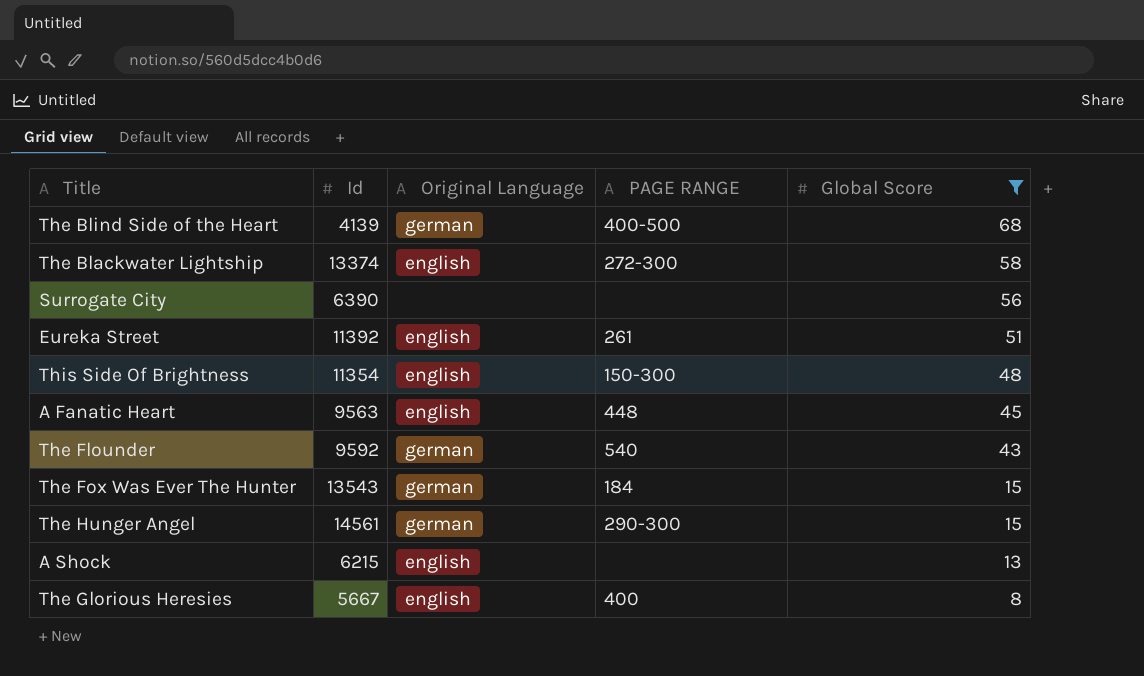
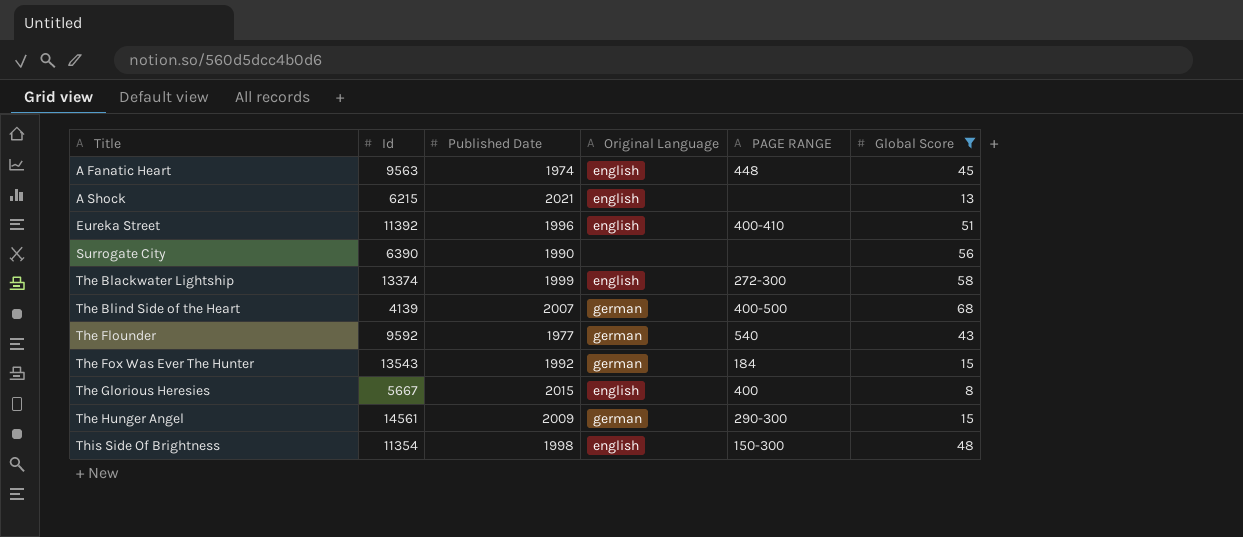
row order: Global Score descending -> Title ascending
column Published Date | position: none -> 3
Eureka Street | PAGE RANGE: 261 -> 400-410

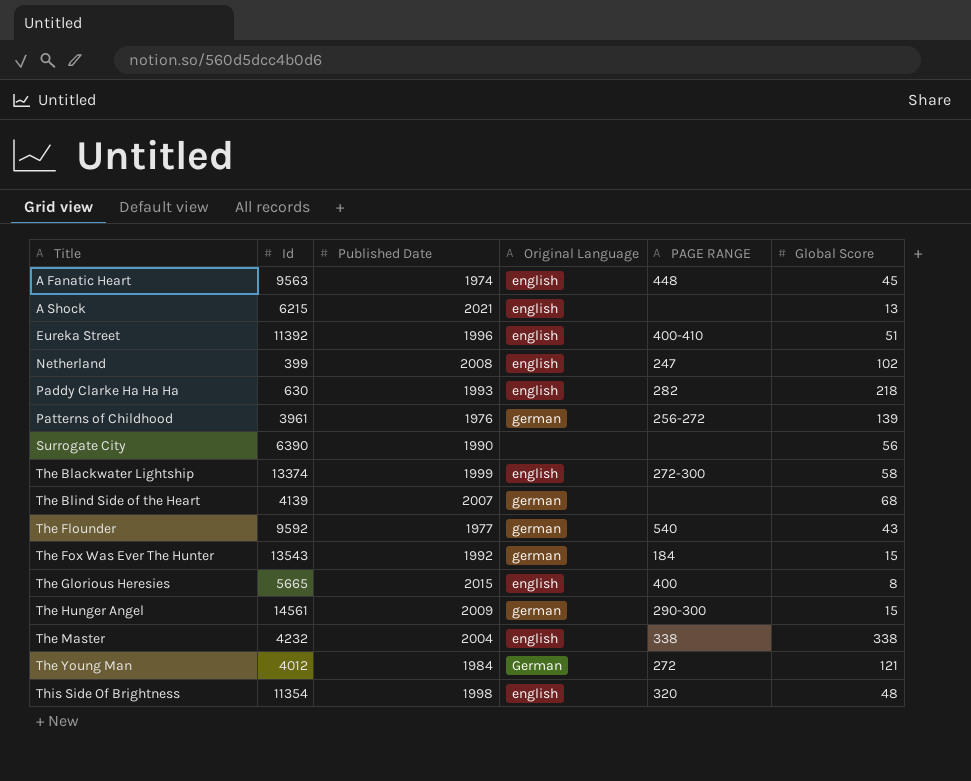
filter: Global Score <= 68 -> none
The Blind Side of the Heart | PAGE RANGE: 400-500 -> none
The Glorious Heresies | Id: 5667 -> 5665
This Side Of Brightness | PAGE RANGE: 150-300 -> 320

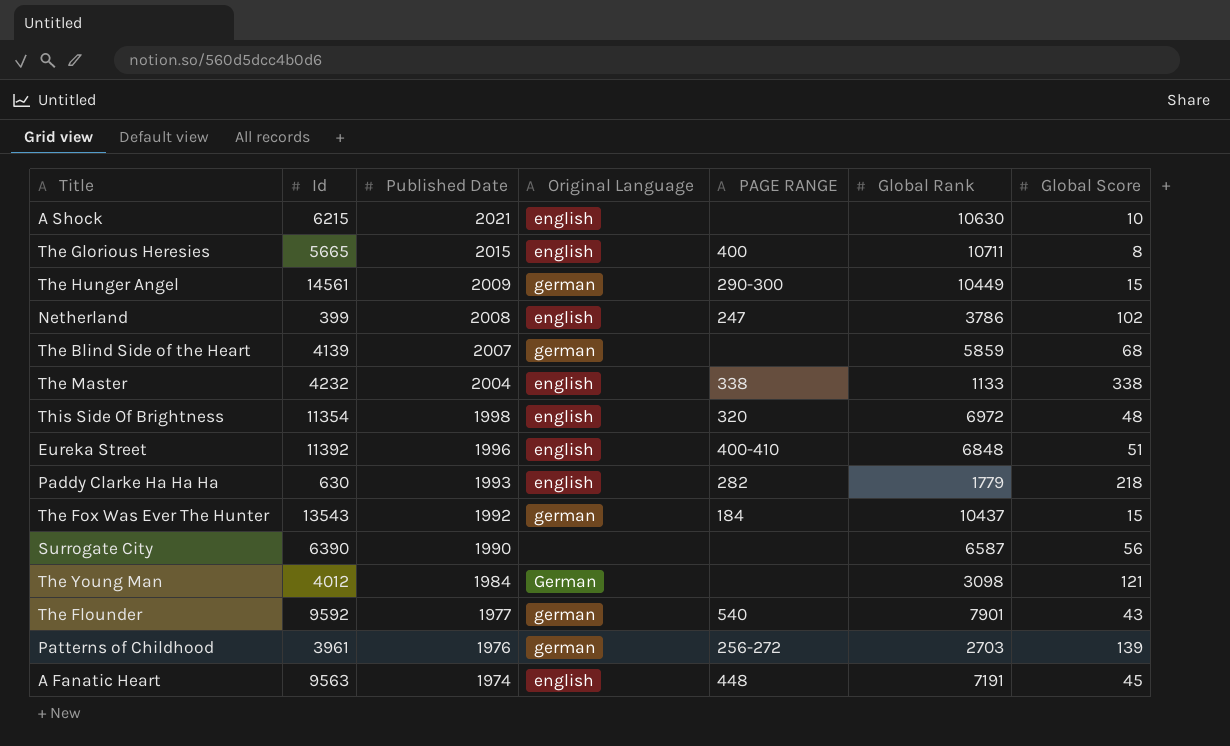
row order: Title ascending -> Published Date descending
column Global Rank | position: none -> 6
row The Blackwater Lightship: 13374 | 1999 | english | 272-300 | 58 -> none
A Shock | Global Score: 13 -> 10
The Young Man | PAGE RANGE: 272 -> none

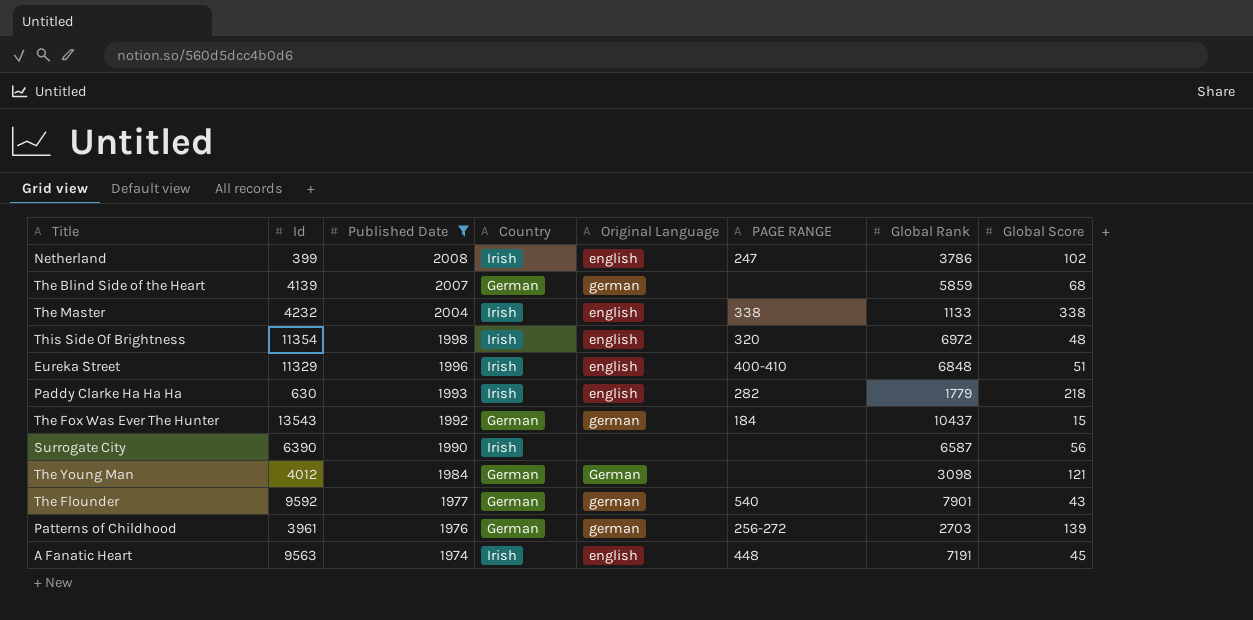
filter: none -> Published Date <= 2008
column Country | position: none -> 4
Eureka Street | Id: 11392 -> 11329

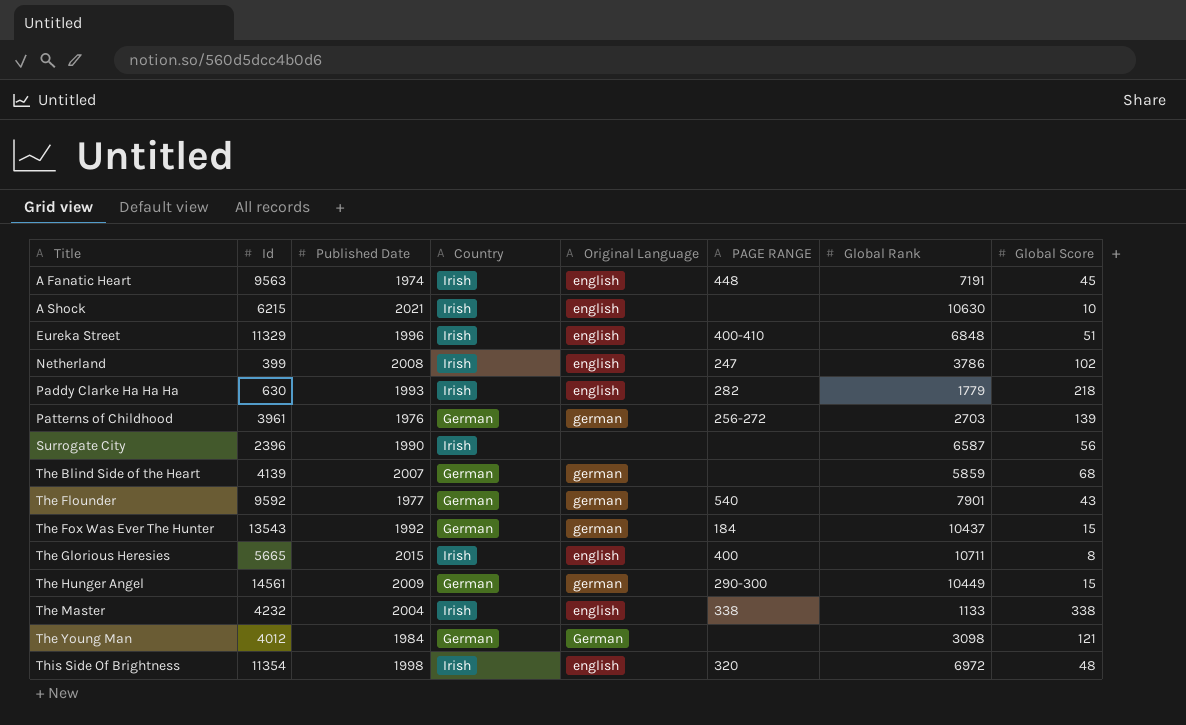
filter: Published Date <= 2008 -> none
row order: Published Date descending -> Title ascending
Surrogate City | Id: 6390 -> 2396

